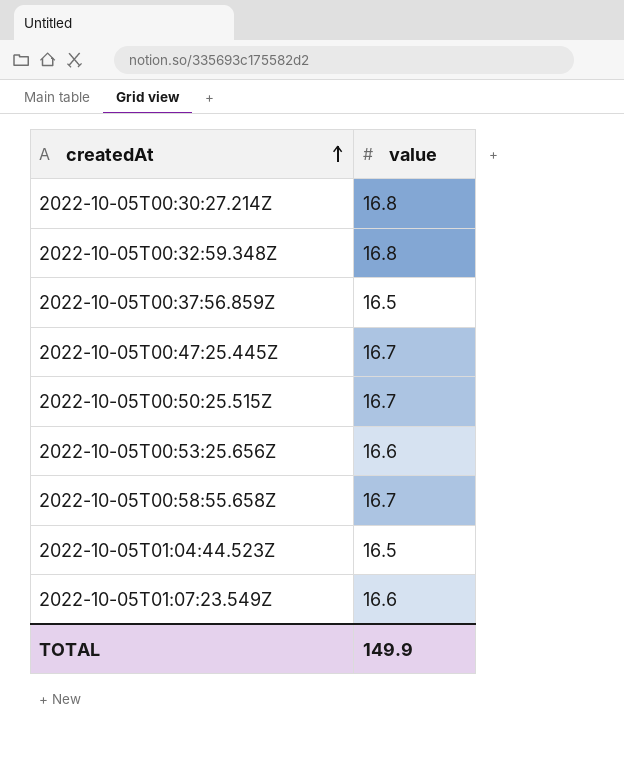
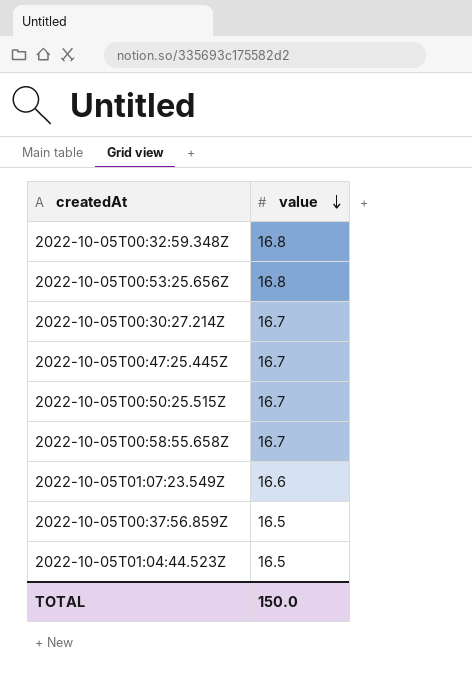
row order: createdAt ascending -> value descending
2022-10-05T00:53:25.656Z | value: 16.6 -> 16.8
2022-10-05T00:30:27.214Z | value: 16.8 -> 16.7
TOTAL | value: 149.9 -> 150.0

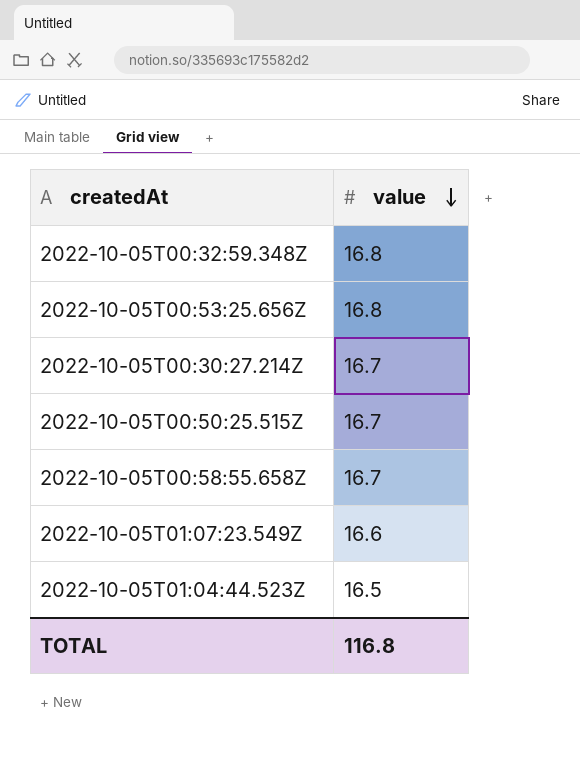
row 2022-10-05T00:47:25.445Z: 16.7 -> none
row 2022-10-05T00:37:56.859Z: 16.5 -> none
TOTAL | value: 150.0 -> 116.8

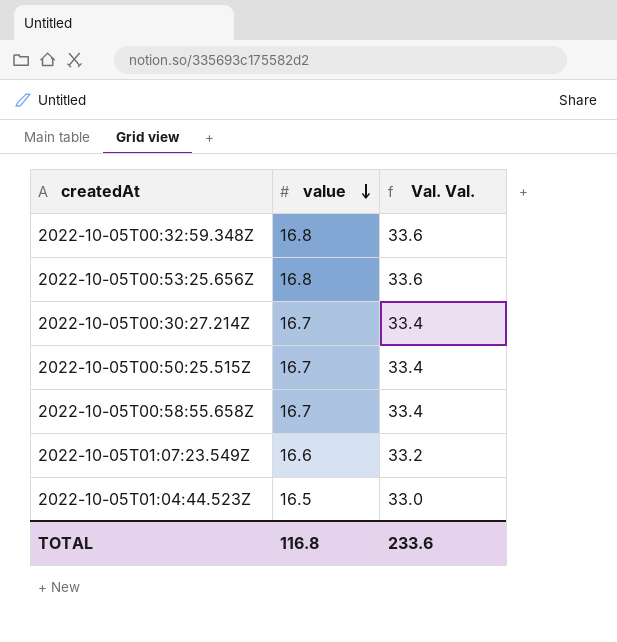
column Val. Val. | formula: none -> [value] * 2

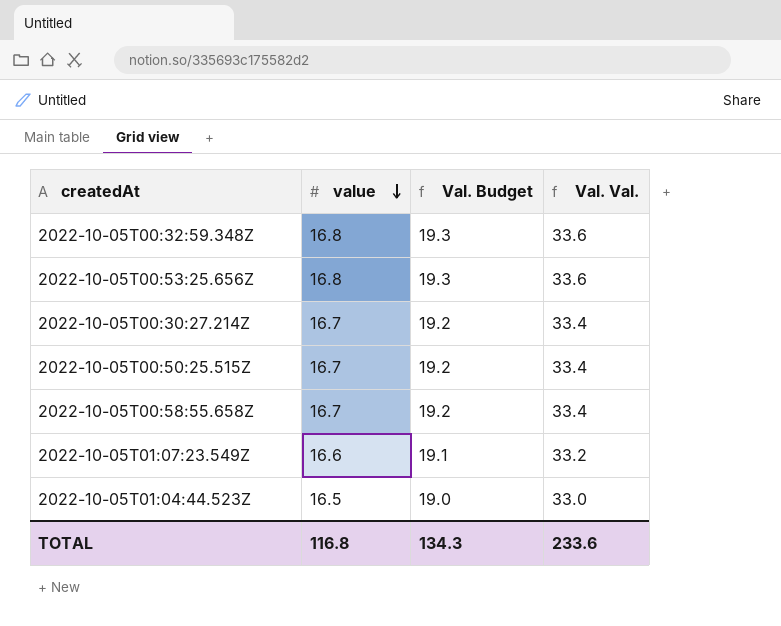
column Val. Budget | formula: none -> [value] * 1.15

